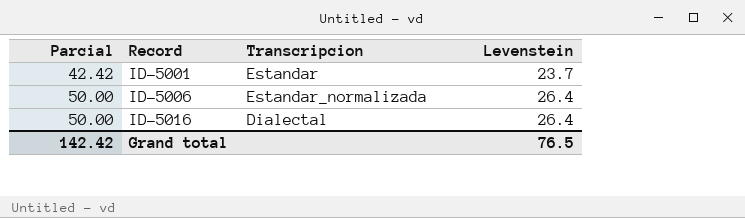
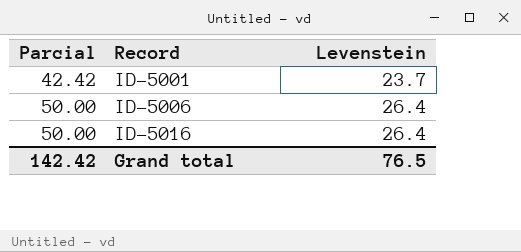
column Transcripcion | position: 3 -> none

